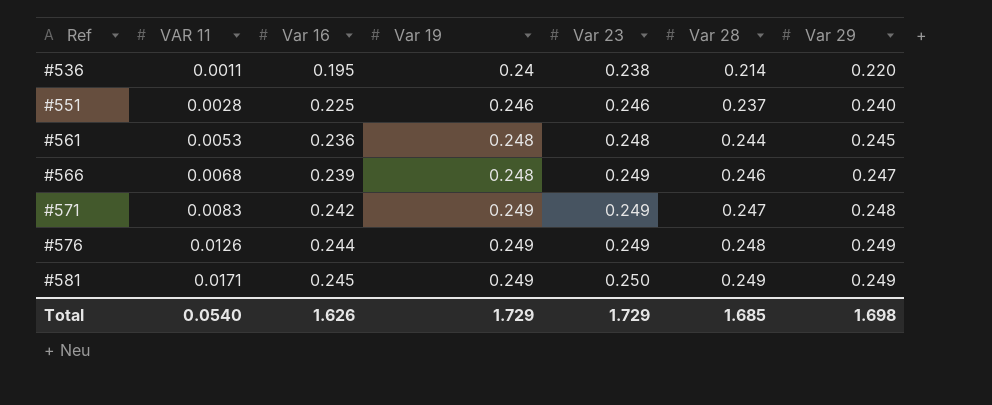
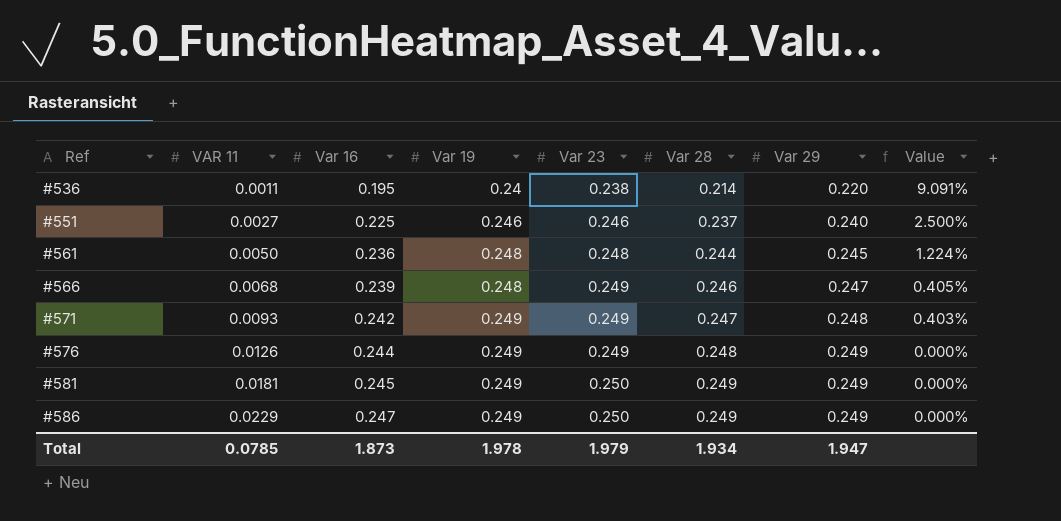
column Value | formula: none -> ([Var 19] - [Var 29]) / [Var 29]
#551 | VAR 11: 0.0028 -> 0.0027
#561 | VAR 11: 0.0053 -> 0.0050
#571 | VAR 11: 0.0083 -> 0.0093
#581 | VAR 11: 0.0171 -> 0.0181
row #586: none -> 0.0229 | 0.247 | 0.249 | 0.250 | 0.249 | 0.249 | 0.000%
Total | VAR 11: 0.0540 -> 0.0785
Total | Var 16: 1.626 -> 1.873
Total | Var 19: 1.729 -> 1.978
Total | Var 23: 1.729 -> 1.979
Total | Var 28: 1.685 -> 1.934
Total | Var 29: 1.698 -> 1.947

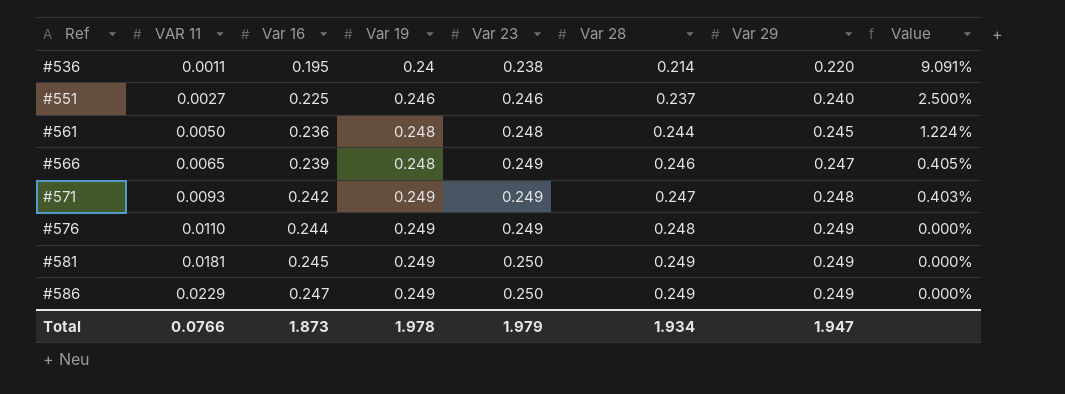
#566 | VAR 11: 0.0068 -> 0.0065
#576 | VAR 11: 0.0126 -> 0.0110
Total | VAR 11: 0.0785 -> 0.0766

